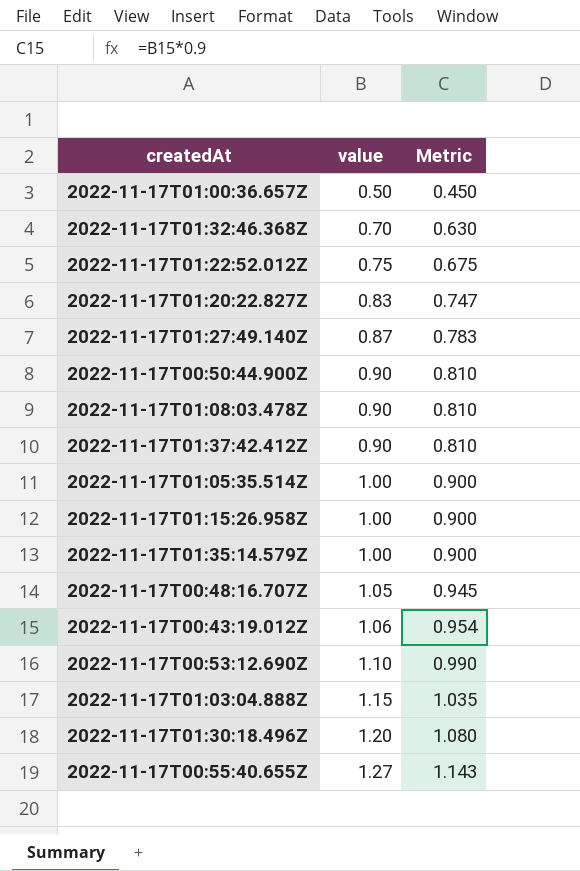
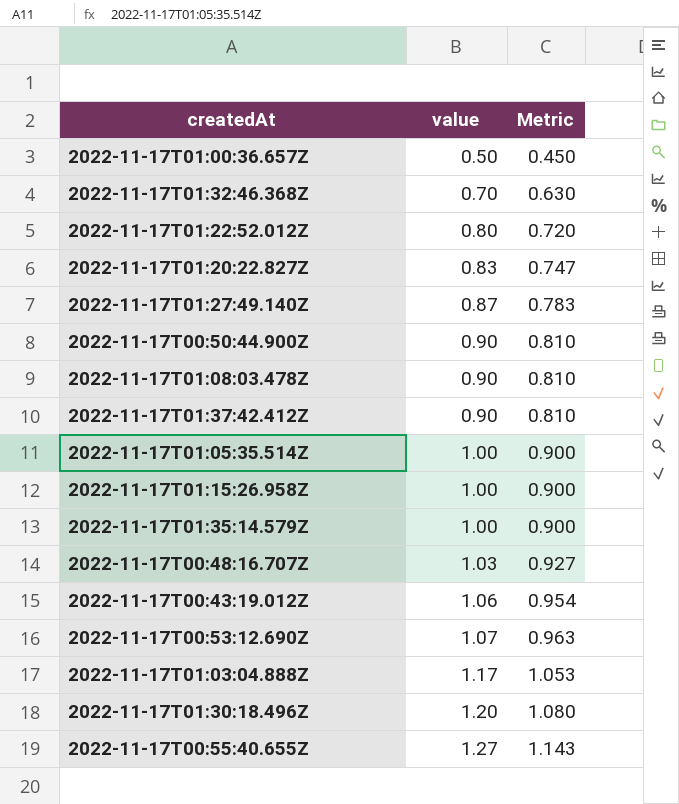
2022-11-17T01:22:52.012Z | value: 0.75 -> 0.80
2022-11-17T01:22:52.012Z | Metric: 0.675 -> 0.720
2022-11-17T00:48:16.707Z | value: 1.05 -> 1.03
2022-11-17T00:48:16.707Z | Metric: 0.945 -> 0.927
2022-11-17T00:53:12.690Z | value: 1.10 -> 1.07
2022-11-17T00:53:12.690Z | Metric: 0.990 -> 0.963
2022-11-17T01:03:04.888Z | value: 1.15 -> 1.17
2022-11-17T01:03:04.888Z | Metric: 1.035 -> 1.053

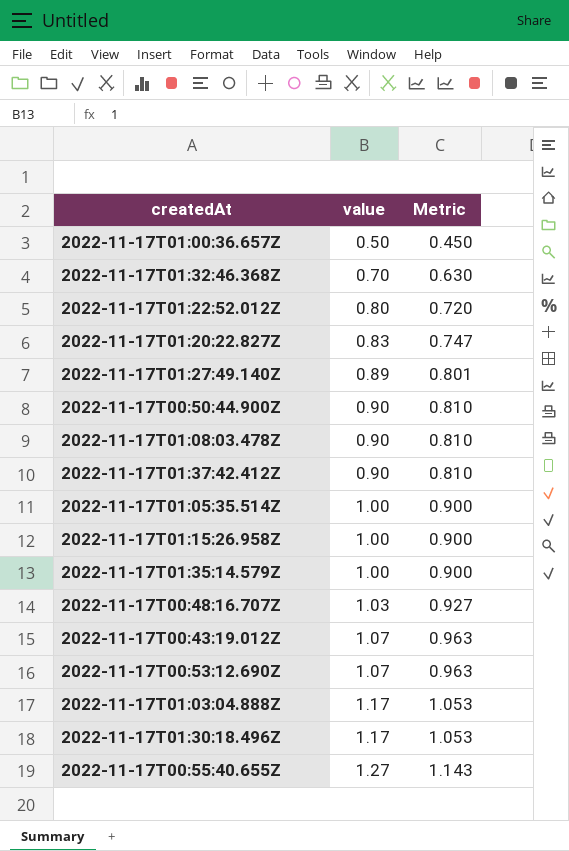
2022-11-17T01:27:49.140Z | value: 0.87 -> 0.89
2022-11-17T01:27:49.140Z | Metric: 0.783 -> 0.801
2022-11-17T00:43:19.012Z | value: 1.06 -> 1.07
2022-11-17T00:43:19.012Z | Metric: 0.954 -> 0.963
2022-11-17T01:30:18.496Z | value: 1.20 -> 1.17
2022-11-17T01:30:18.496Z | Metric: 1.080 -> 1.053

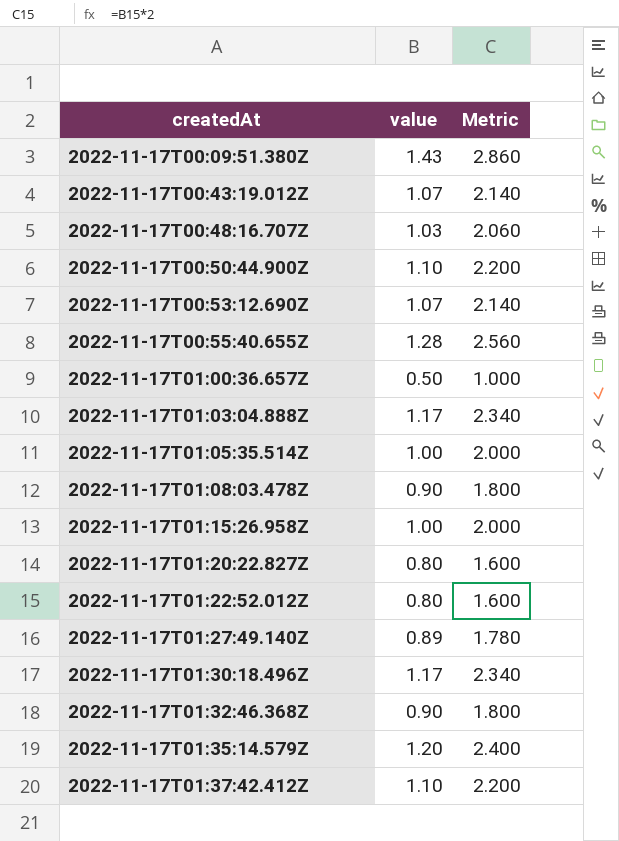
row order: value ascending -> createdAt ascending
column Metric | formula: [value] * 0.9 -> [value] * 2
row 2022-11-17T00:09:51.380Z: none -> 1.43 | 2.860
2022-11-17T00:50:44.900Z | value: 0.90 -> 1.10
2022-11-17T00:55:40.655Z | value: 1.27 -> 1.28
2022-11-17T01:20:22.827Z | value: 0.83 -> 0.80
2022-11-17T01:32:46.368Z | value: 0.70 -> 0.90
2022-11-17T01:35:14.579Z | value: 1.00 -> 1.20
2022-11-17T01:37:42.412Z | value: 0.90 -> 1.10

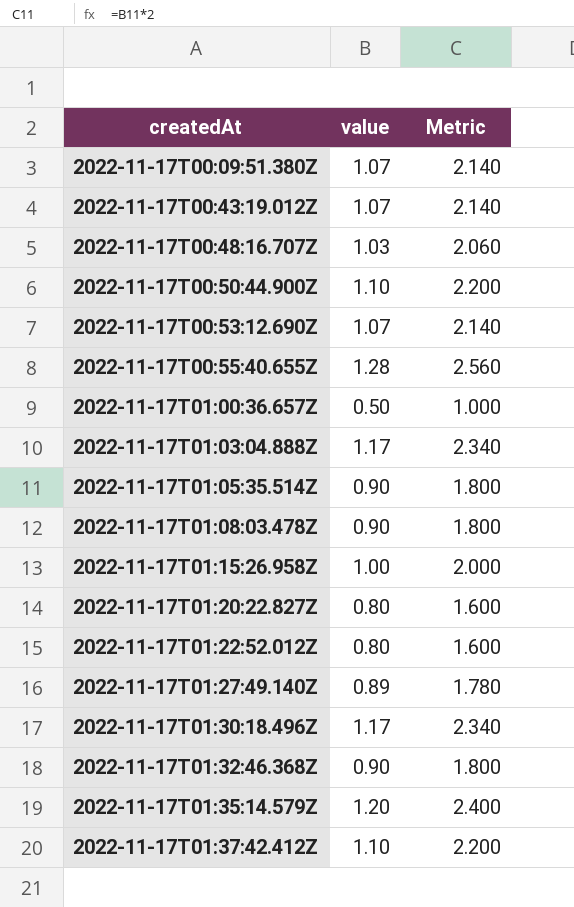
2022-11-17T00:09:51.380Z | value: 1.43 -> 1.07
2022-11-17T00:09:51.380Z | Metric: 2.860 -> 2.140
2022-11-17T01:05:35.514Z | value: 1.00 -> 0.90
2022-11-17T01:05:35.514Z | Metric: 2.000 -> 1.800

